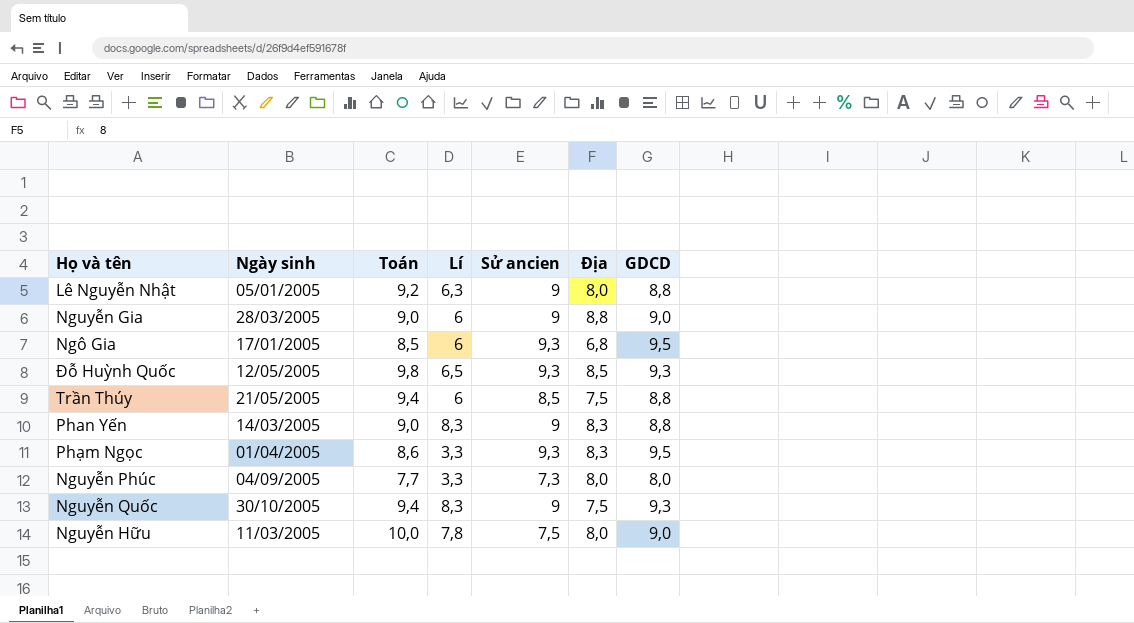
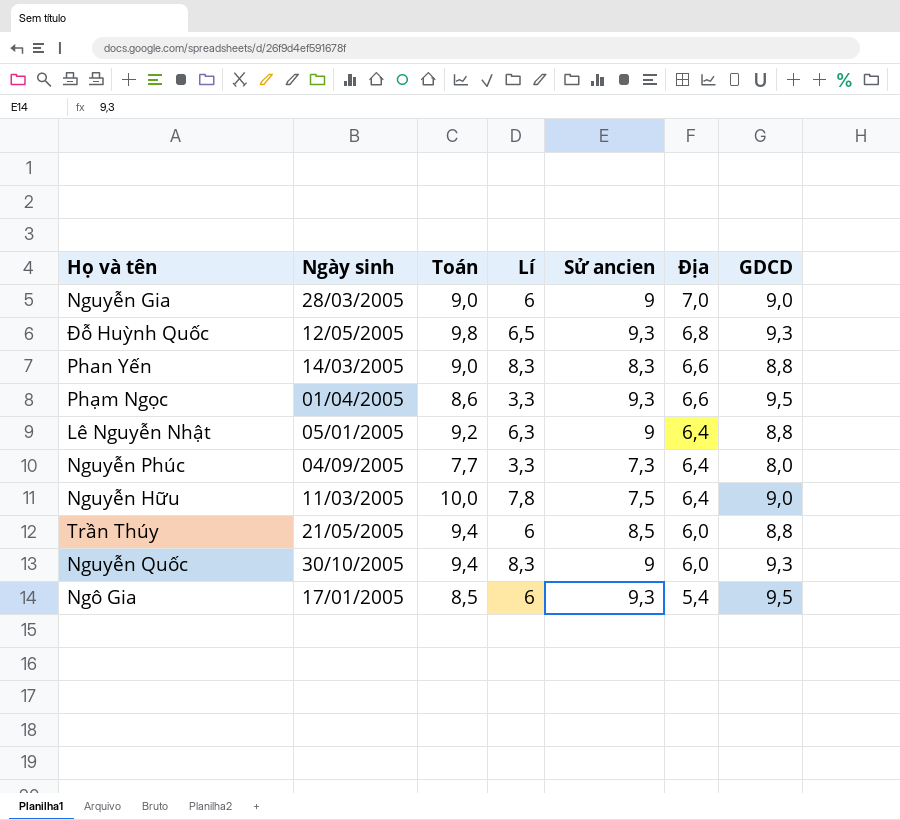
row order: none -> Địa descending
Nguyễn Gia | Địa: 8,8 -> 7,0
Đỗ Huỳnh Quốc | Địa: 8,5 -> 6,8
Phan Yến | Sử ancien: 9 -> 8,3
Phan Yến | Địa: 8,3 -> 6,6
Phạm Ngọc | Địa: 8,3 -> 6,6
Lê Nguyễn Nhật | Địa: 8,0 -> 6,4
Nguyễn Phúc | Địa: 8,0 -> 6,4
Nguyễn Hữu | Địa: 8,0 -> 6,4
Trần Thúy | Địa: 7,5 -> 6,0
Nguyễn Quốc | Địa: 7,5 -> 6,0
Ngô Gia | Địa: 6,8 -> 5,4

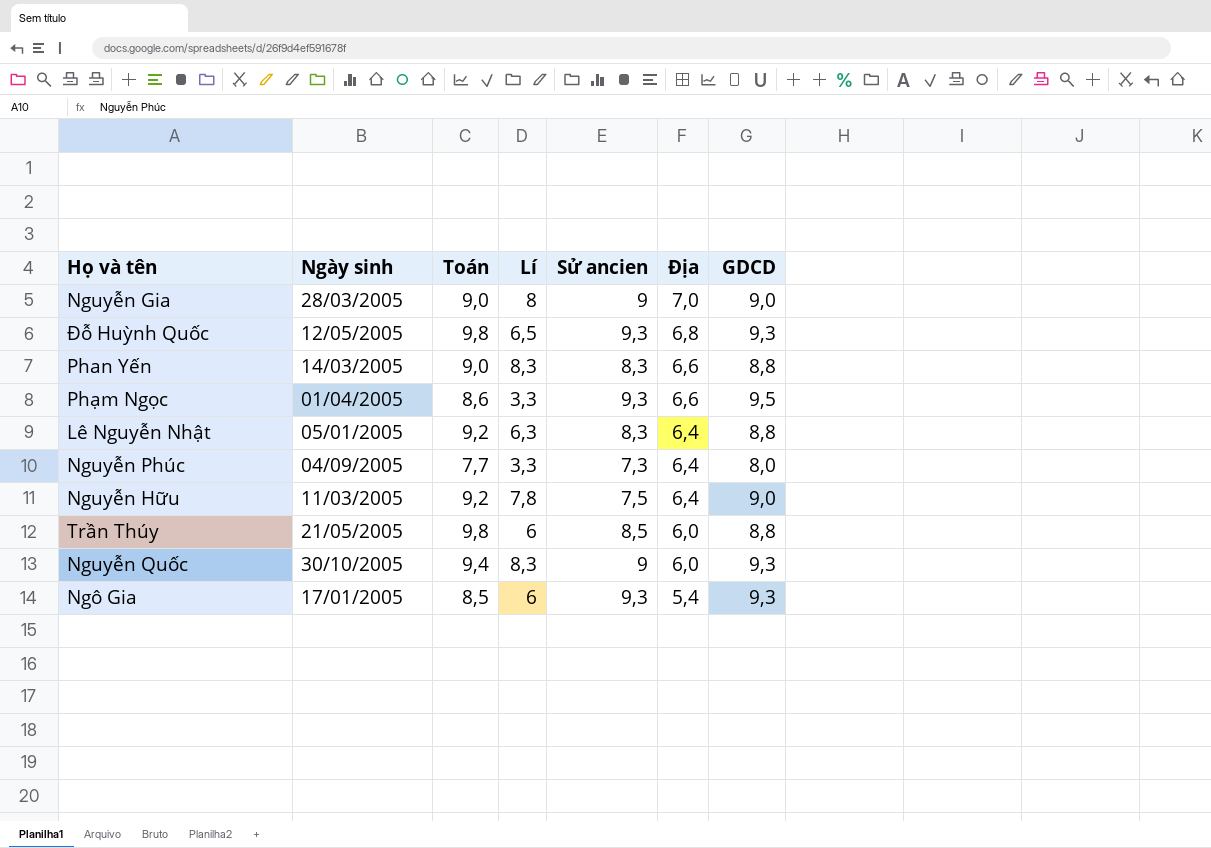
Nguyễn Gia | Lí: 6 -> 8
Lê Nguyễn Nhật | Sử ancien: 9 -> 8,3
Nguyễn Hữu | Toán: 10,0 -> 9,2
Trần Thúy | Toán: 9,4 -> 9,8
Ngô Gia | GDCD: 9,5 -> 9,3

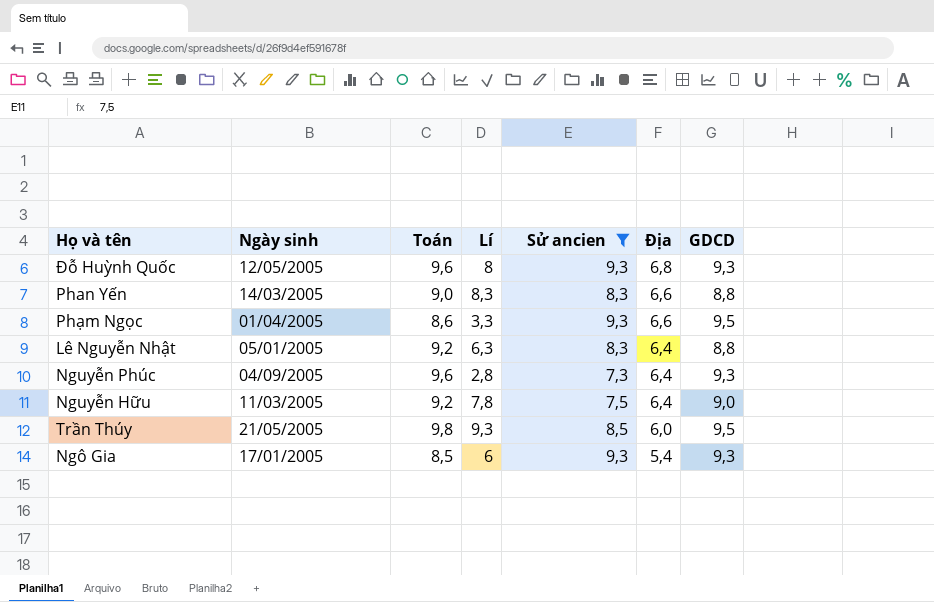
filter: none -> Sử ancien != 9
Đỗ Huỳnh Quốc | Toán: 9,8 -> 9,6
Đỗ Huỳnh Quốc | Lí: 6,5 -> 8
Nguyễn Phúc | Toán: 7,7 -> 9,6
Nguyễn Phúc | Lí: 3,3 -> 2,8
Nguyễn Phúc | GDCD: 8,0 -> 9,3
Trần Thúy | Lí: 6 -> 9,3
Trần Thúy | GDCD: 8,8 -> 9,5

